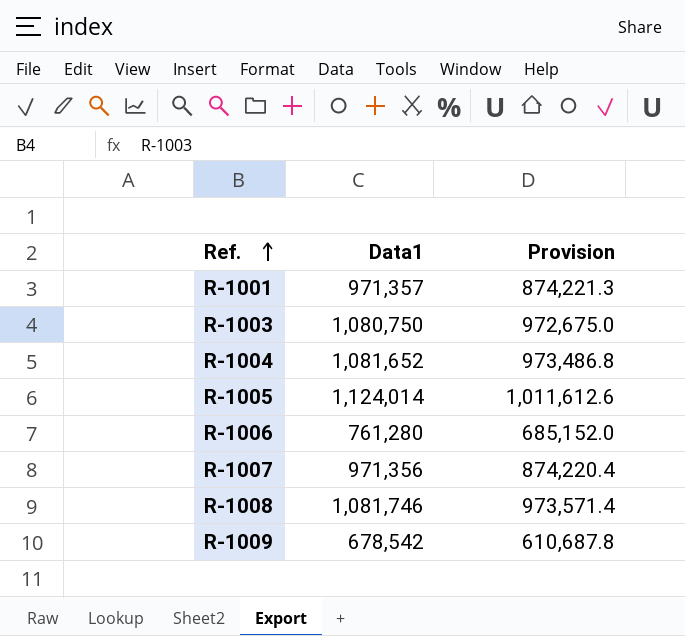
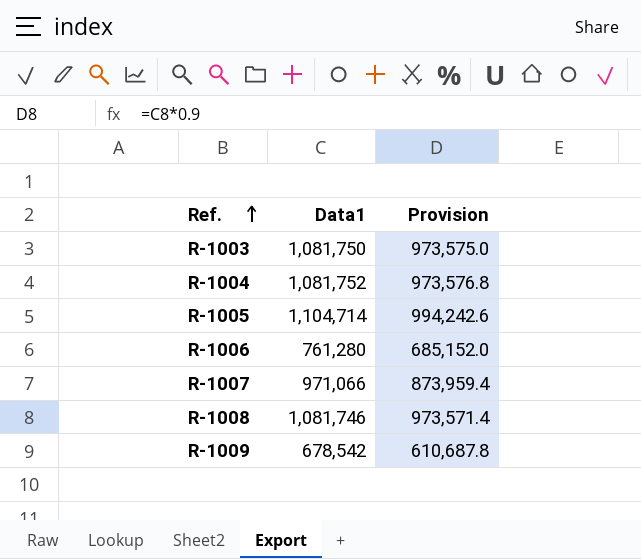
row R-1001: 971,357 | 874,221.3 -> none
R-1003 | Data1: 1,080,750 -> 1,081,750
R-1003 | Provision: 972,675.0 -> 973,575.0
R-1004 | Data1: 1,081,652 -> 1,081,752
R-1004 | Provision: 973,486.8 -> 973,576.8
R-1005 | Data1: 1,124,014 -> 1,104,714
R-1005 | Provision: 1,011,612.6 -> 994,242.6
R-1007 | Data1: 971,356 -> 971,066
R-1007 | Provision: 874,220.4 -> 873,959.4

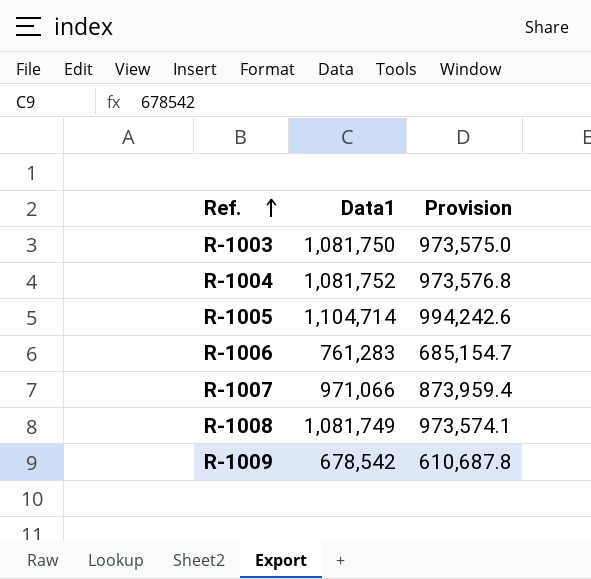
R-1006 | Data1: 761,280 -> 761,283
R-1006 | Provision: 685,152.0 -> 685,154.7
R-1008 | Data1: 1,081,746 -> 1,081,749
R-1008 | Provision: 973,571.4 -> 973,574.1

